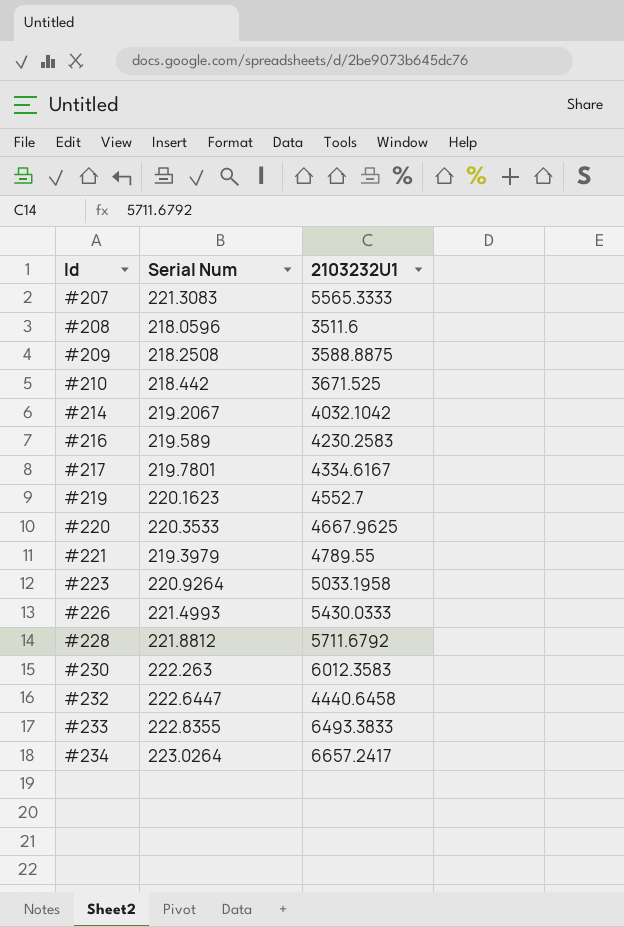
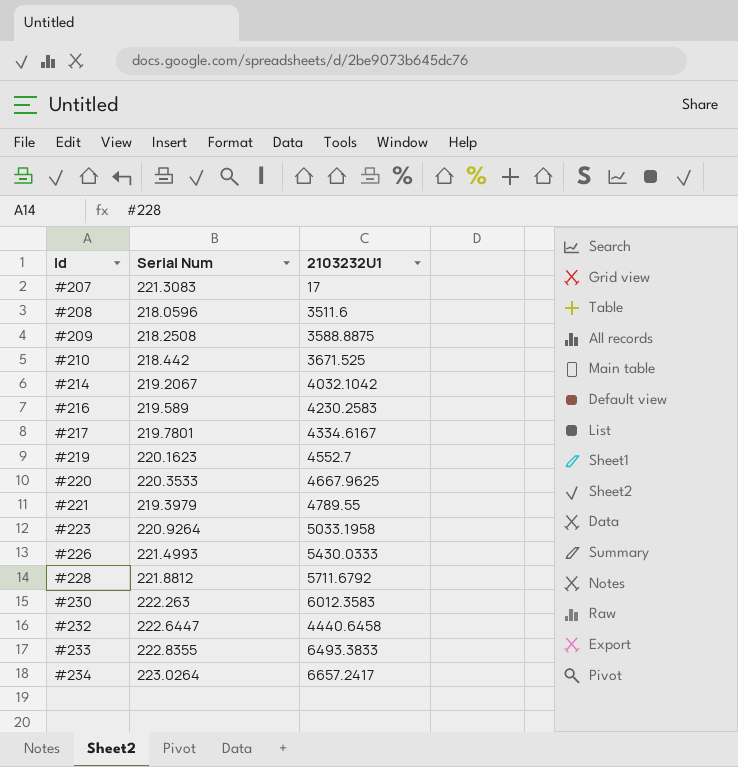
#207 | 2103232U1: 5565.3333 -> 17

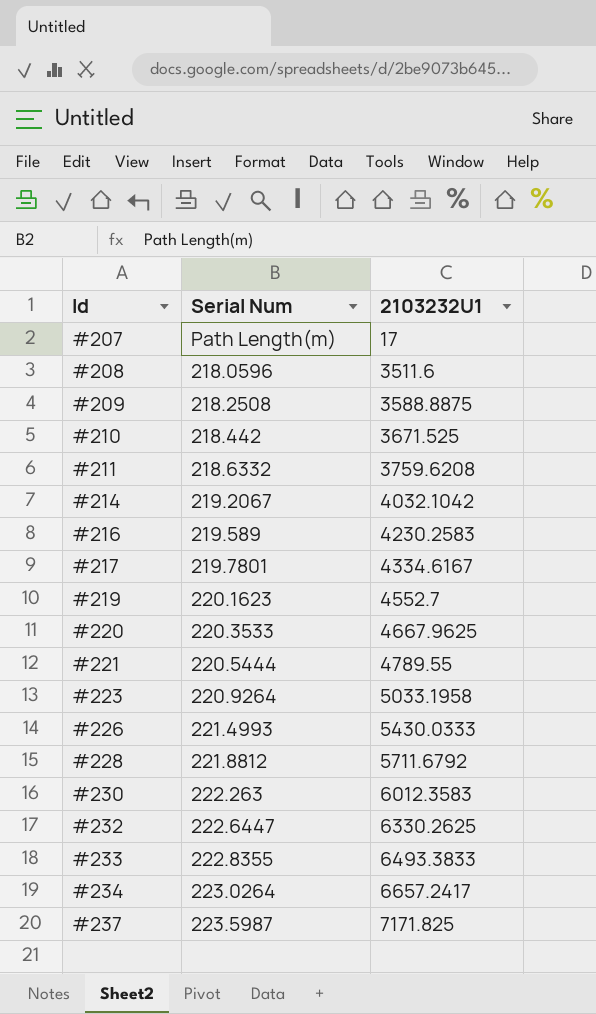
#207 | Serial Num: 221.3083 -> Path Length(m)
row #211: none -> 218.6332 | 3759.6208
#221 | Serial Num: 219.3979 -> 220.5444
#232 | 2103232U1: 4440.6458 -> 6330.2625
row #237: none -> 223.5987 | 7171.825

